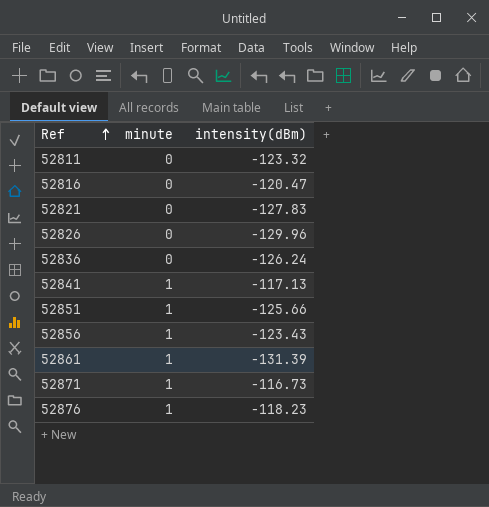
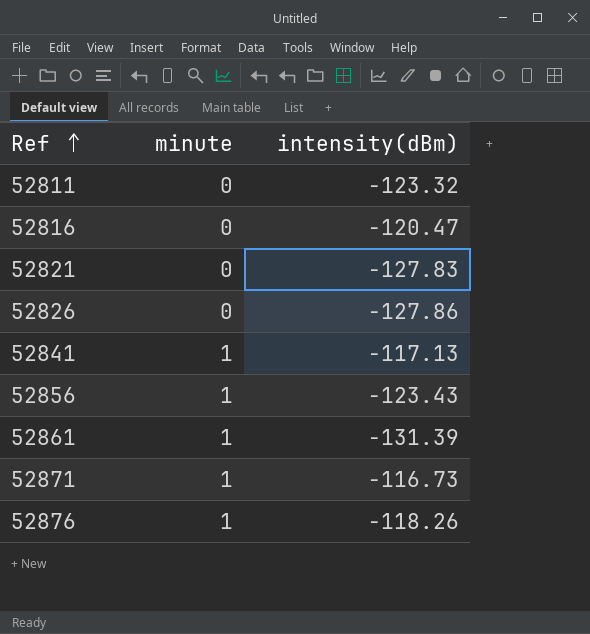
row 52836: 0 | -126.24 -> none
row 52851: 1 | -125.66 -> none
52826 | intensity(dBm): -129.96 -> -127.86
52876 | intensity(dBm): -118.23 -> -118.26

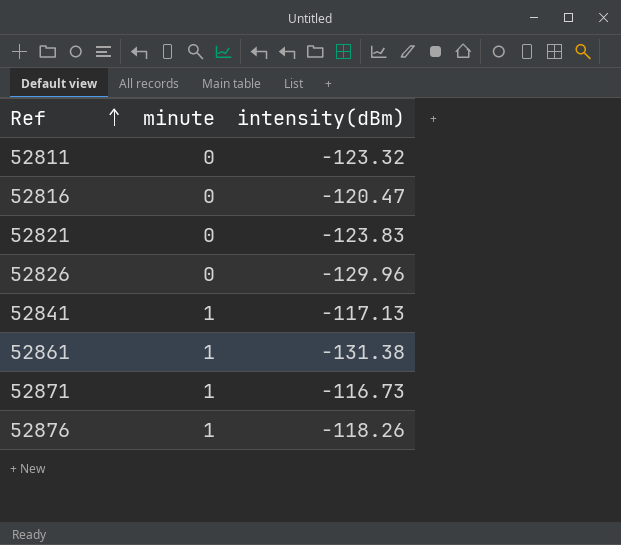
row 52856: 1 | -123.43 -> none
52821 | intensity(dBm): -127.83 -> -123.83
52826 | intensity(dBm): -127.86 -> -129.96
52861 | intensity(dBm): -131.39 -> -131.38

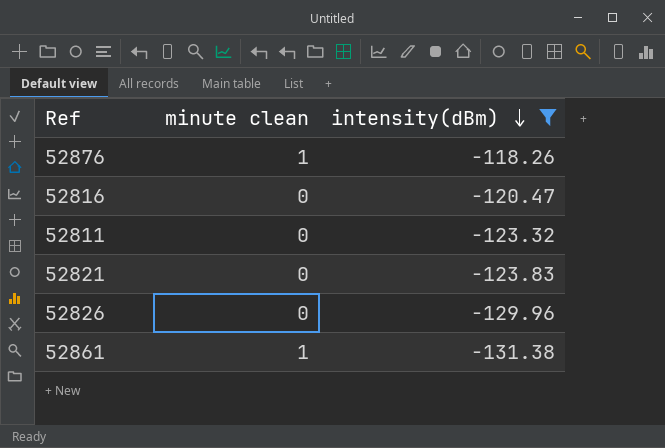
filter: none -> intensity(dBm) <= -118.26
row order: Ref ascending -> intensity(dBm) descending
column name: minute -> minute clean

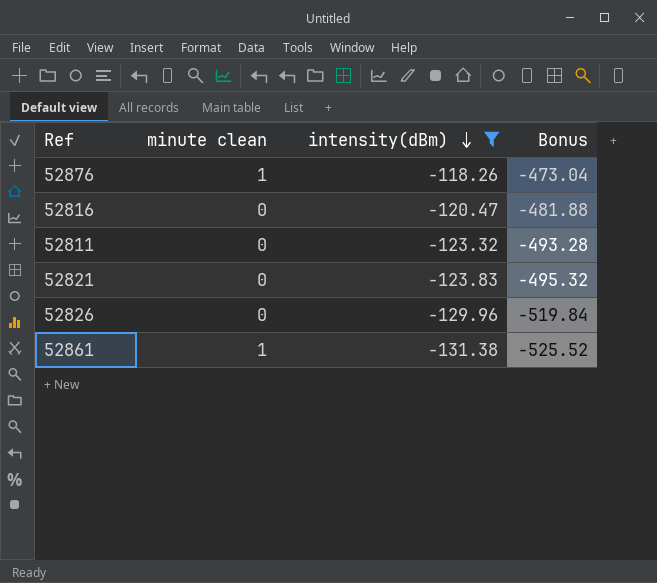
column Bonus | formula: none -> [intensity(dBm)] * 4

